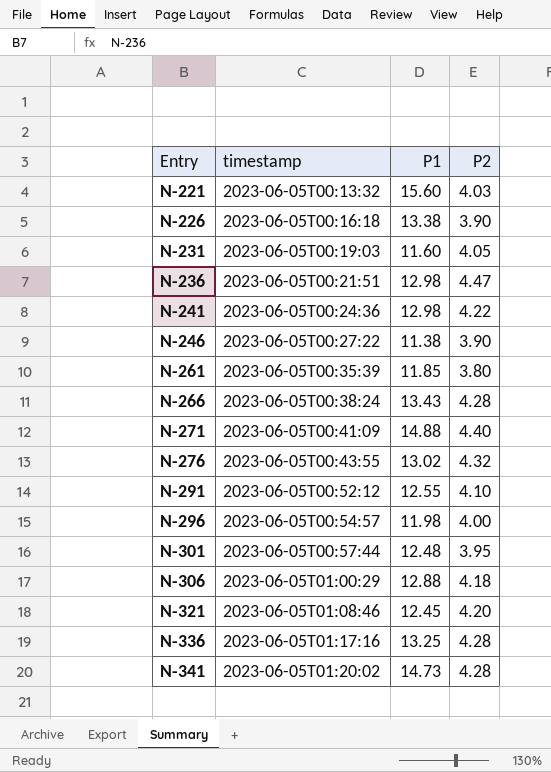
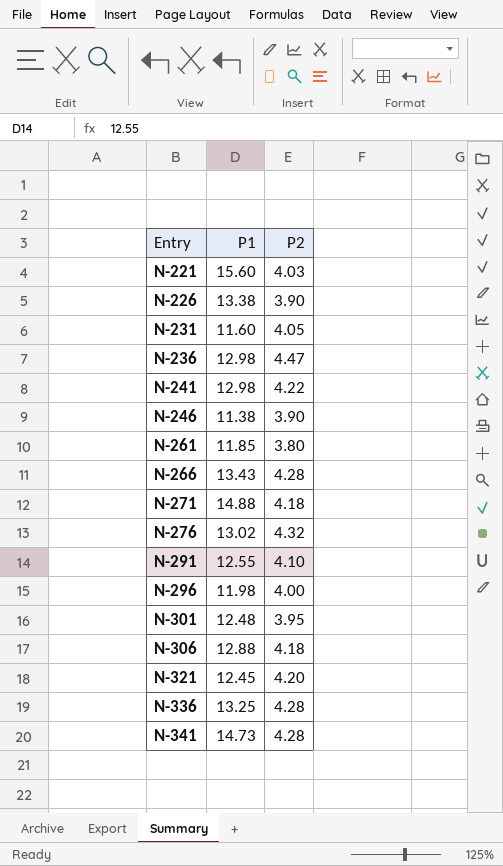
column timestamp | position: 2 -> none
N-271 | P2: 4.40 -> 4.18

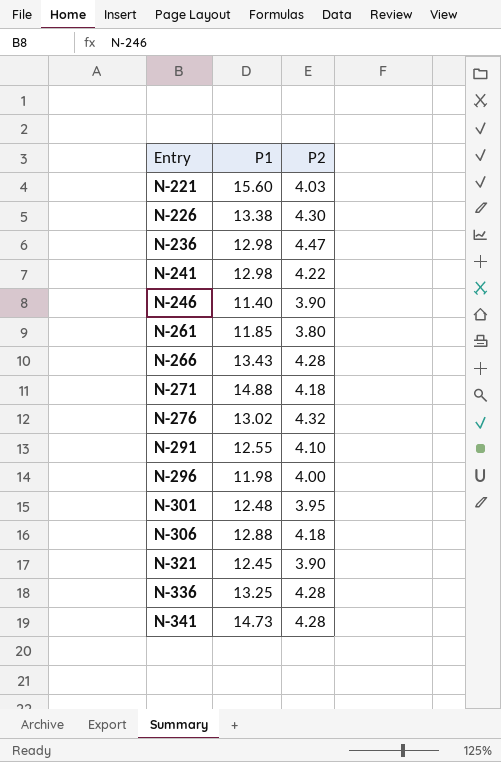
row N-231: 11.60 | 4.05 -> none
N-226 | P2: 3.90 -> 4.30
N-246 | P1: 11.38 -> 11.40
N-321 | P2: 4.20 -> 3.90

